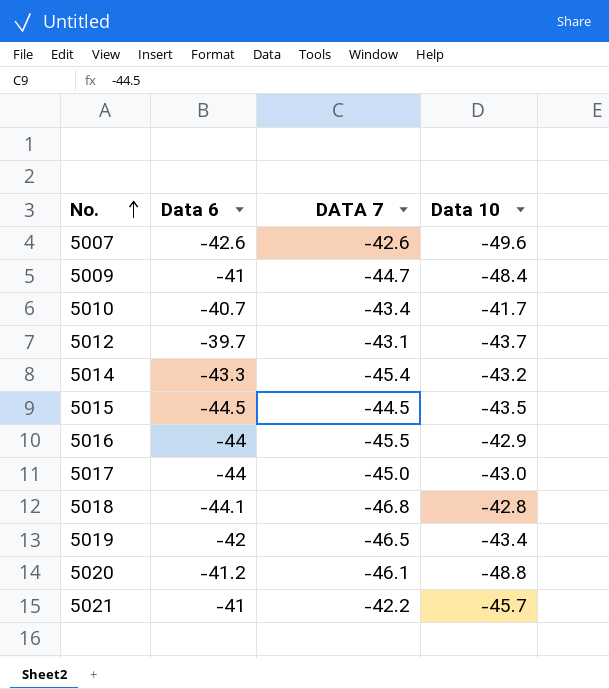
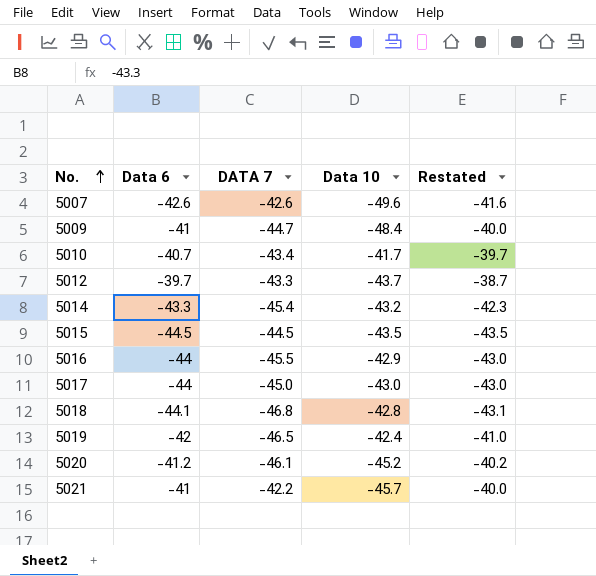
column Restated | formula: none -> [Data 6] + 1
5012 | DATA 7: -43.1 -> -43.3
5019 | Data 10: -43.4 -> -42.4
5020 | Data 10: -48.8 -> -45.2

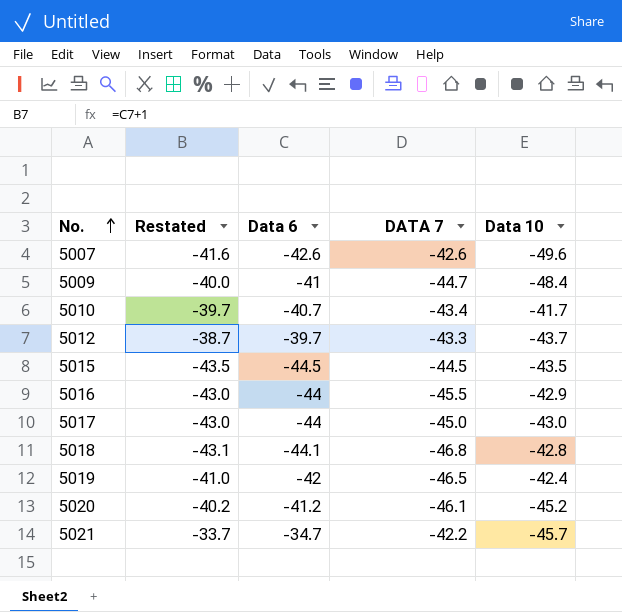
column Restated | position: 5 -> 2
row 5014: -43.3 | -45.4 | -43.2 | -42.3 -> none
5021 | Restated: -40.0 -> -33.7
5021 | Data 6: -41 -> -34.7

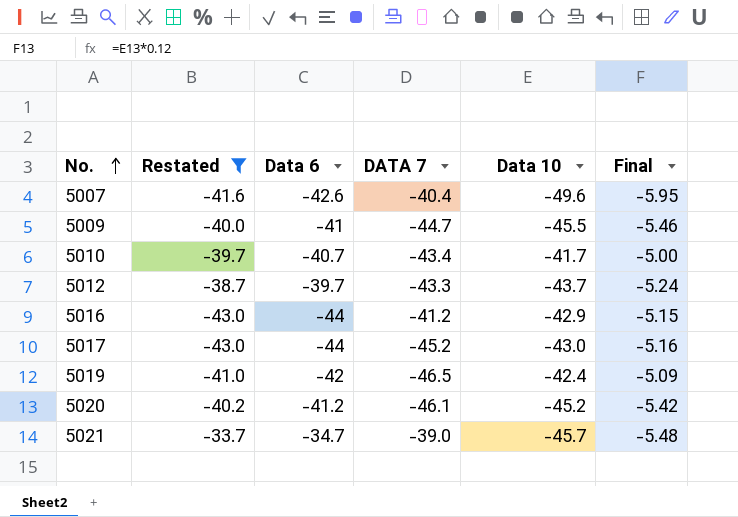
filter: none -> Restated >= -43.0
column Final | formula: none -> [Data 10] * 0.12
5007 | DATA 7: -42.6 -> -40.4
5009 | Data 10: -48.4 -> -45.5
5016 | DATA 7: -45.5 -> -41.2
5017 | DATA 7: -45.0 -> -45.2
5021 | DATA 7: -42.2 -> -39.0

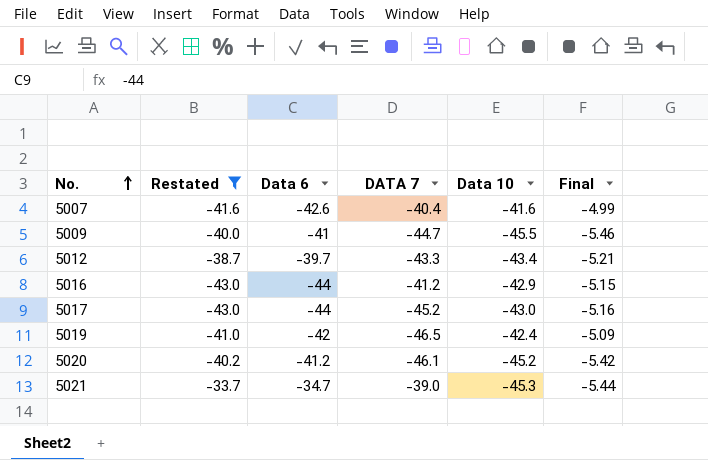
row 5010: -39.7 | -40.7 | -43.4 | -41.7 | -5.00 -> none
5007 | Data 10: -49.6 -> -41.6
5007 | Final: -5.95 -> -4.99
5012 | Data 10: -43.7 -> -43.4
5012 | Final: -5.24 -> -5.21
5021 | Data 10: -45.7 -> -45.3
5021 | Final: -5.48 -> -5.44

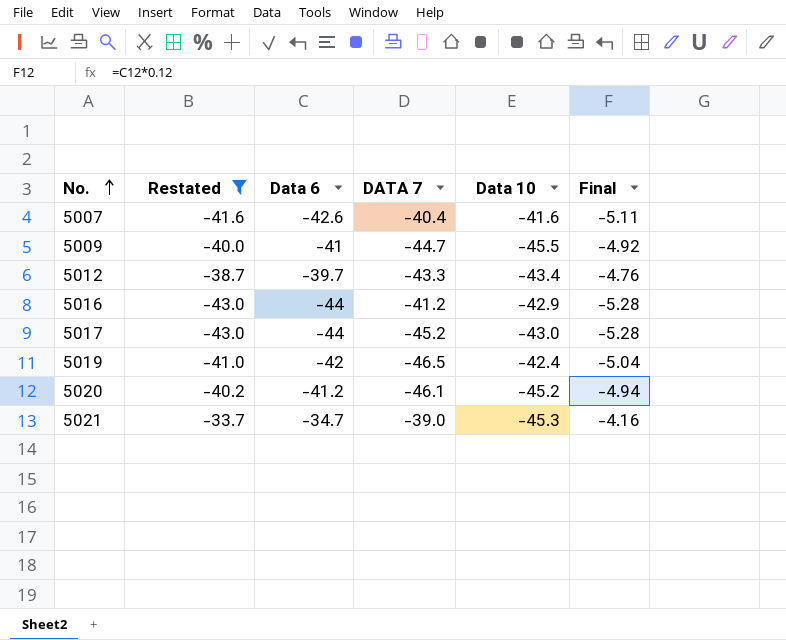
column Final | formula: [Data 10] * 0.12 -> [Data 6] * 0.12

